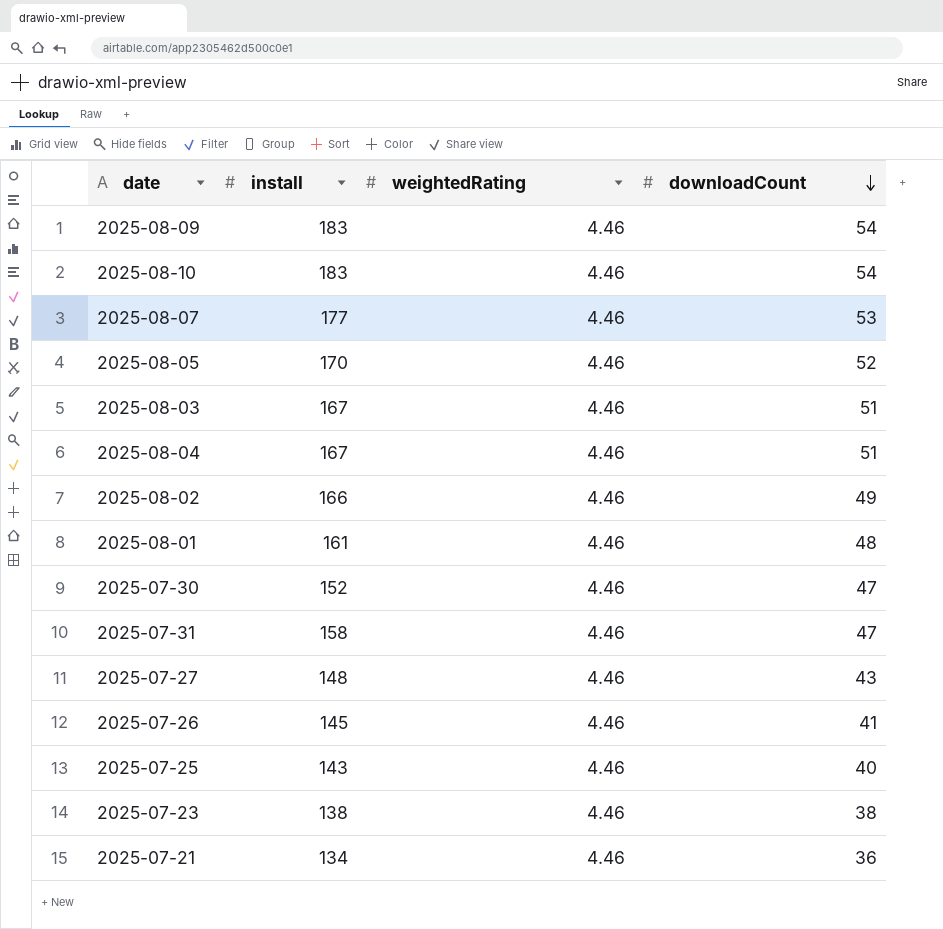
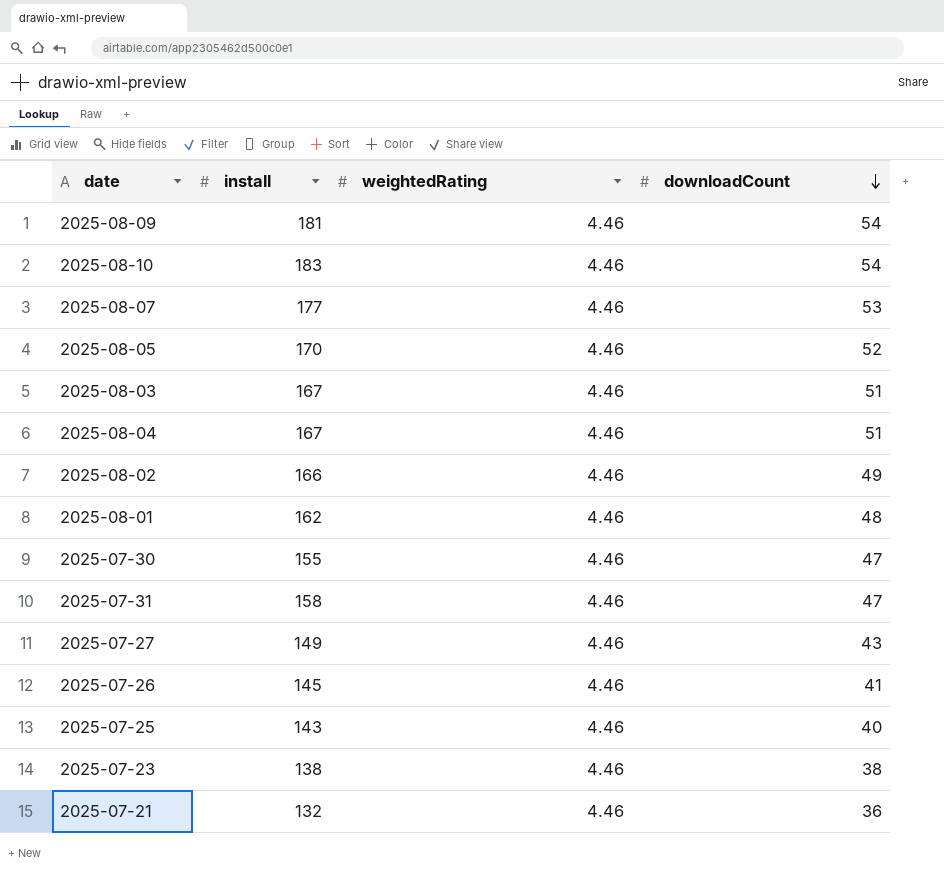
2025-08-09 | install: 183 -> 181
2025-08-01 | install: 161 -> 162
2025-07-30 | install: 152 -> 155
2025-07-27 | install: 148 -> 149
2025-07-21 | install: 134 -> 132

